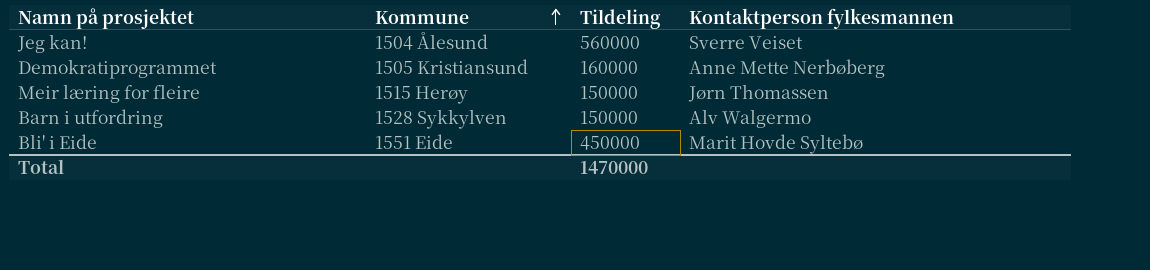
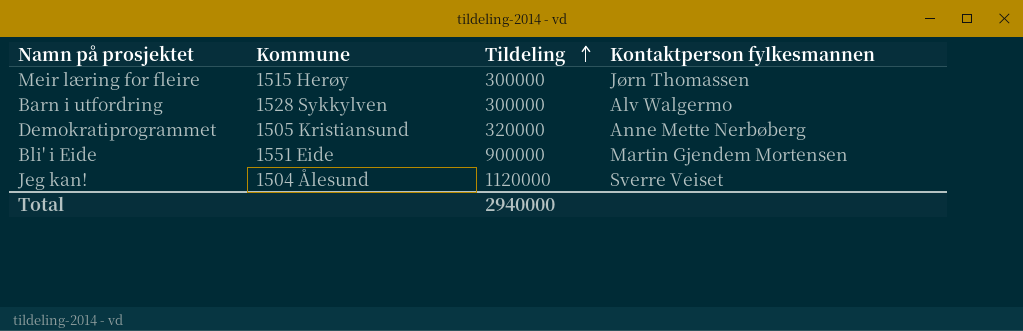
row order: Kommune ascending -> Tildeling ascending
Meir læring for fleire | Tildeling: 150000 -> 300000
Barn i utfordring | Tildeling: 150000 -> 300000
Demokratiprogrammet | Tildeling: 160000 -> 320000
Bli' i Eide | Tildeling: 450000 -> 900000
Bli' i Eide | Kontaktperson fylkesmannen: Marit Hovde Syltebø -> Martin Gjendem Mortensen
Jeg kan! | Tildeling: 560000 -> 1120000
Total | Tildeling: 1470000 -> 2940000

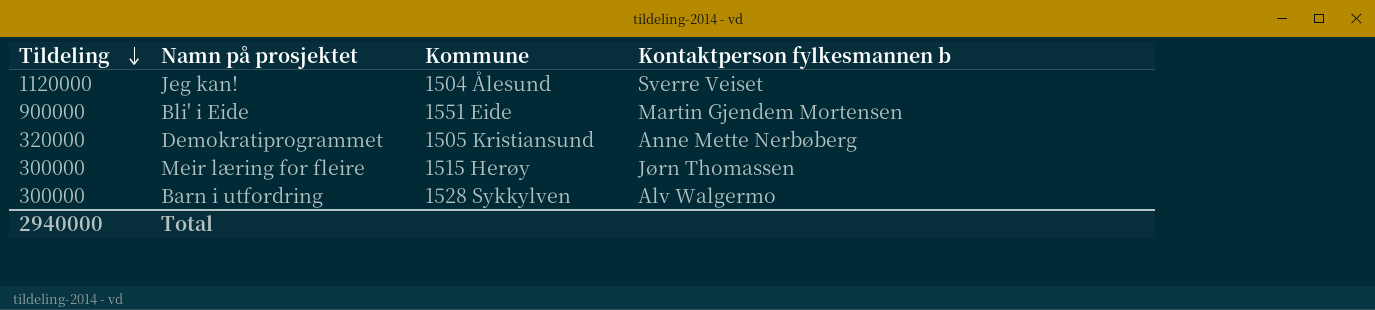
row order: Tildeling ascending -> Tildeling descending
column Tildeling | position: 3 -> 1
column name: Kontaktperson fylkesmannen -> Kontaktperson fylkesmannen b

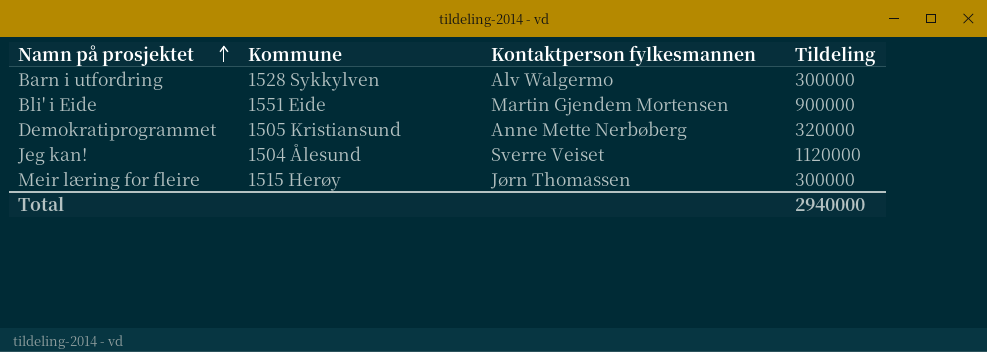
row order: Tildeling descending -> Namn på prosjektet ascending
column name: Kontaktperson fylkesmannen b -> Kontaktperson fylkesmannen
column Tildeling | position: 1 -> 4

